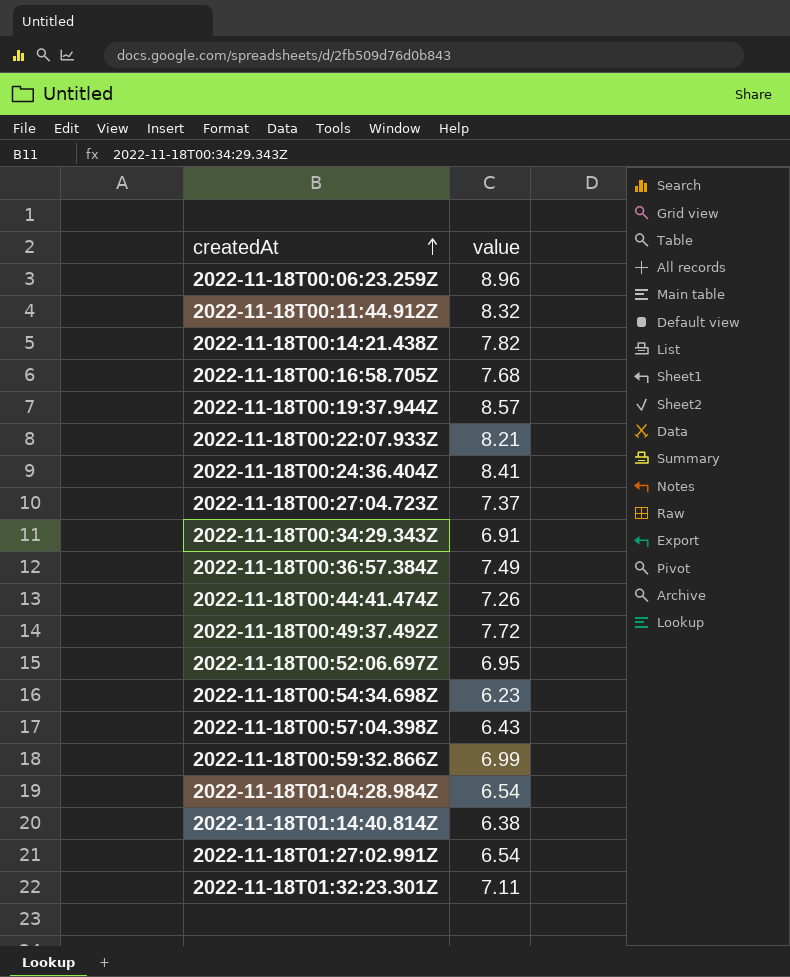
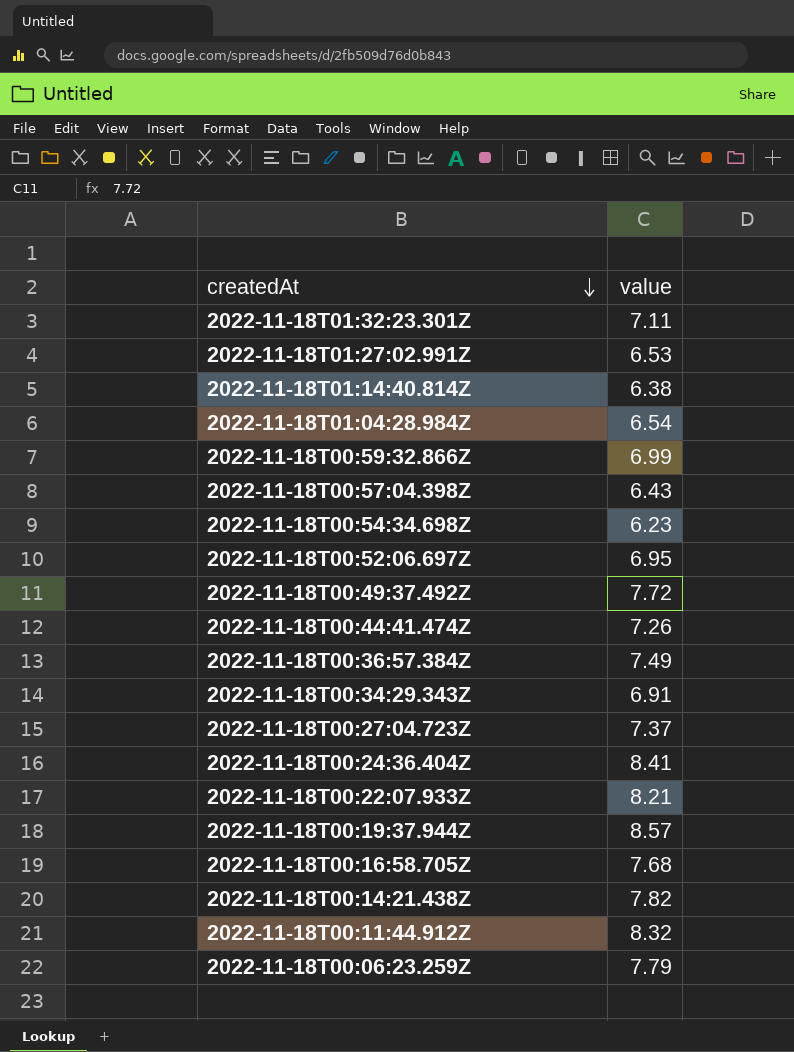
row order: createdAt ascending -> createdAt descending
2022-11-18T01:27:02.991Z | value: 6.54 -> 6.53
2022-11-18T00:06:23.259Z | value: 8.96 -> 7.79

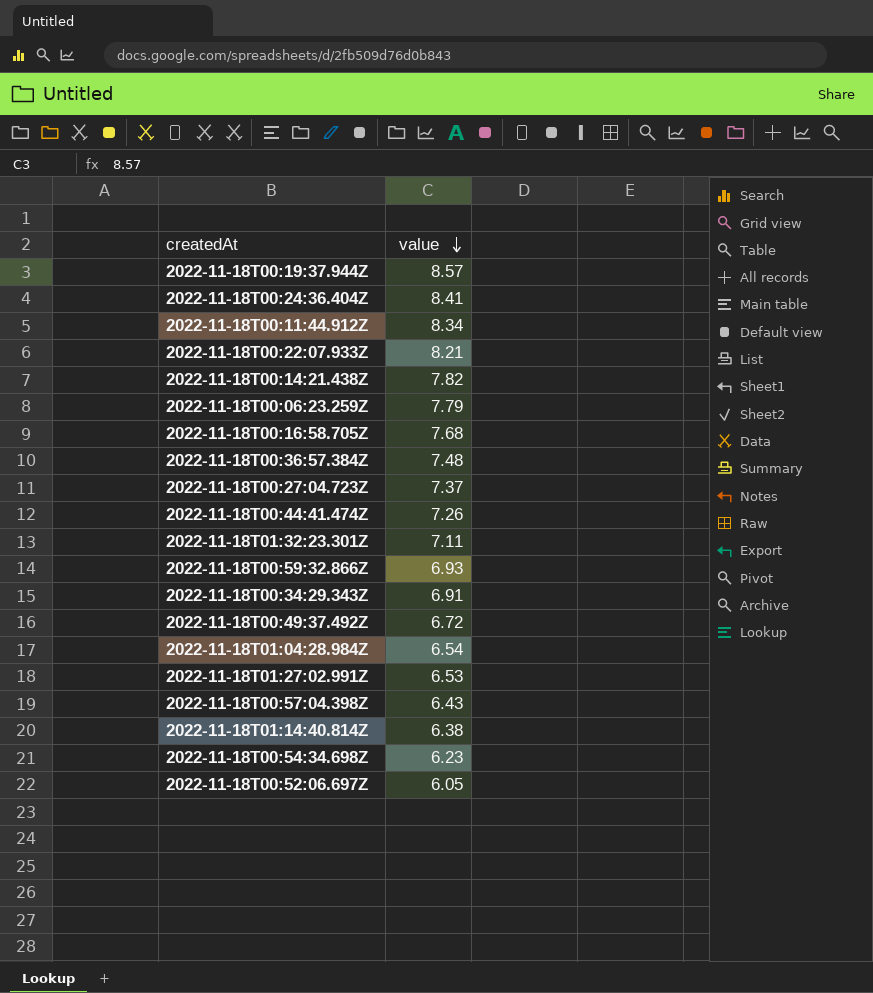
row order: createdAt descending -> value descending
2022-11-18T00:11:44.912Z | value: 8.32 -> 8.34
2022-11-18T00:36:57.384Z | value: 7.49 -> 7.48
2022-11-18T00:59:32.866Z | value: 6.99 -> 6.93
2022-11-18T00:49:37.492Z | value: 7.72 -> 6.72
2022-11-18T00:52:06.697Z | value: 6.95 -> 6.05

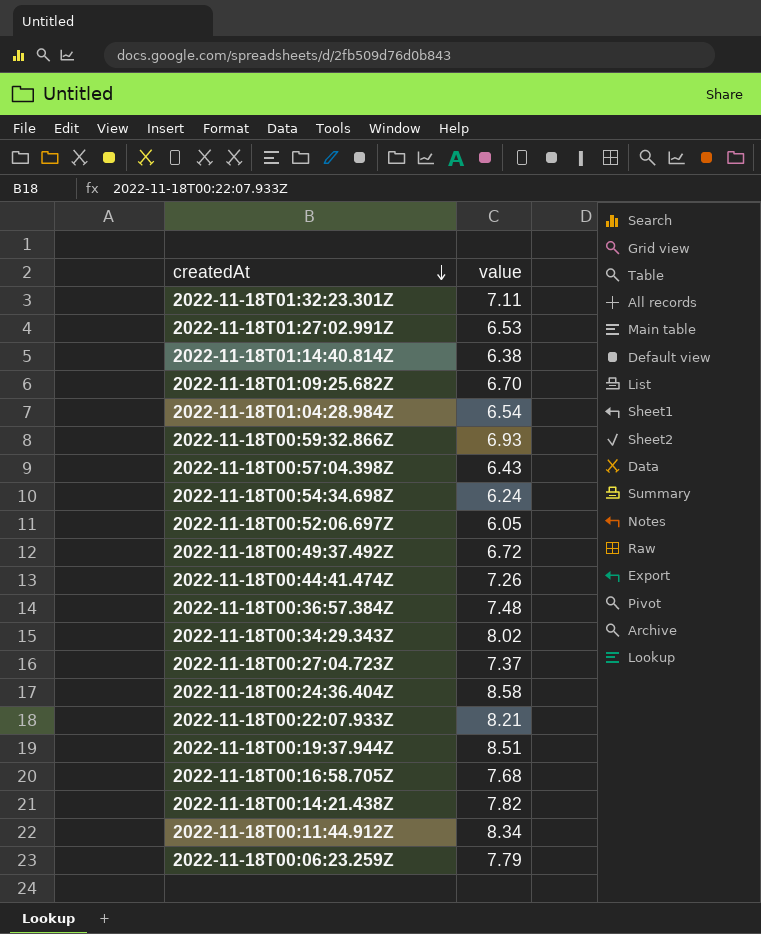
row order: value descending -> createdAt descending
row 2022-11-18T01:09:25.682Z: none -> 6.70
2022-11-18T00:54:34.698Z | value: 6.23 -> 6.24
2022-11-18T00:34:29.343Z | value: 6.91 -> 8.02
2022-11-18T00:24:36.404Z | value: 8.41 -> 8.58
2022-11-18T00:19:37.944Z | value: 8.57 -> 8.51

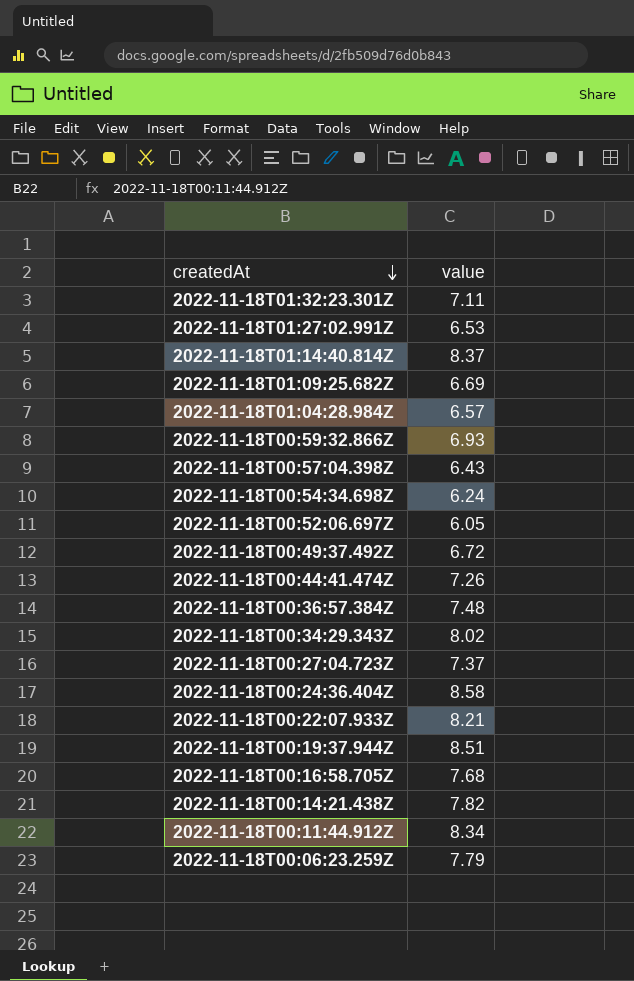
2022-11-18T01:14:40.814Z | value: 6.38 -> 8.37
2022-11-18T01:09:25.682Z | value: 6.70 -> 6.69
2022-11-18T01:04:28.984Z | value: 6.54 -> 6.57

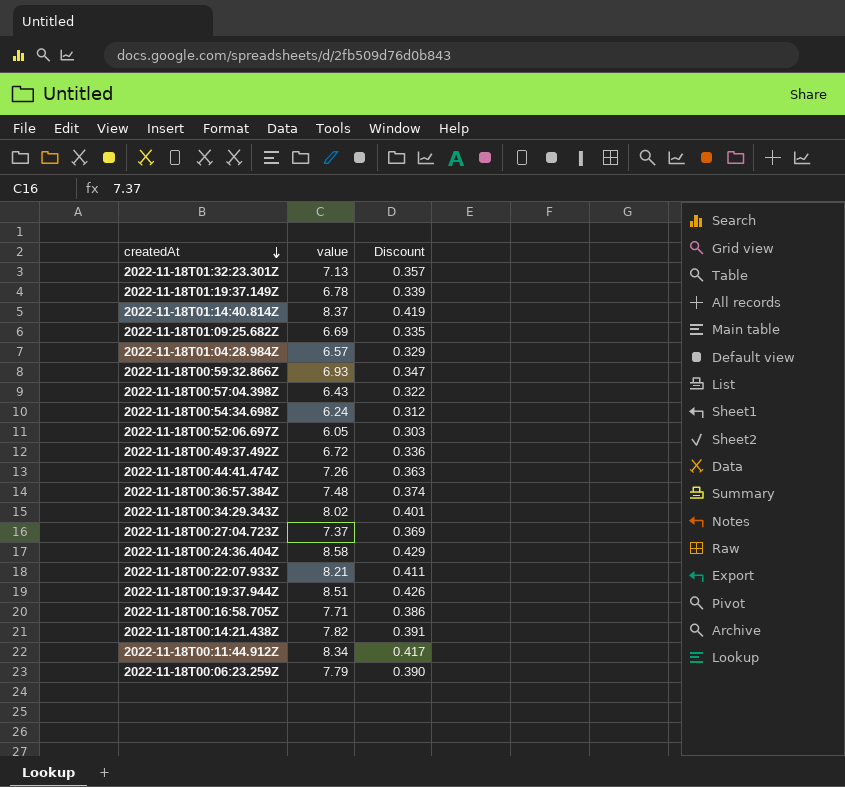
column Discount | formula: none -> [value] * 0.05
row 2022-11-18T01:27:02.991Z: 6.53 -> none
2022-11-18T01:32:23.301Z | value: 7.11 -> 7.13
row 2022-11-18T01:19:37.149Z: none -> 6.78 | 0.339
2022-11-18T00:16:58.705Z | value: 7.68 -> 7.71

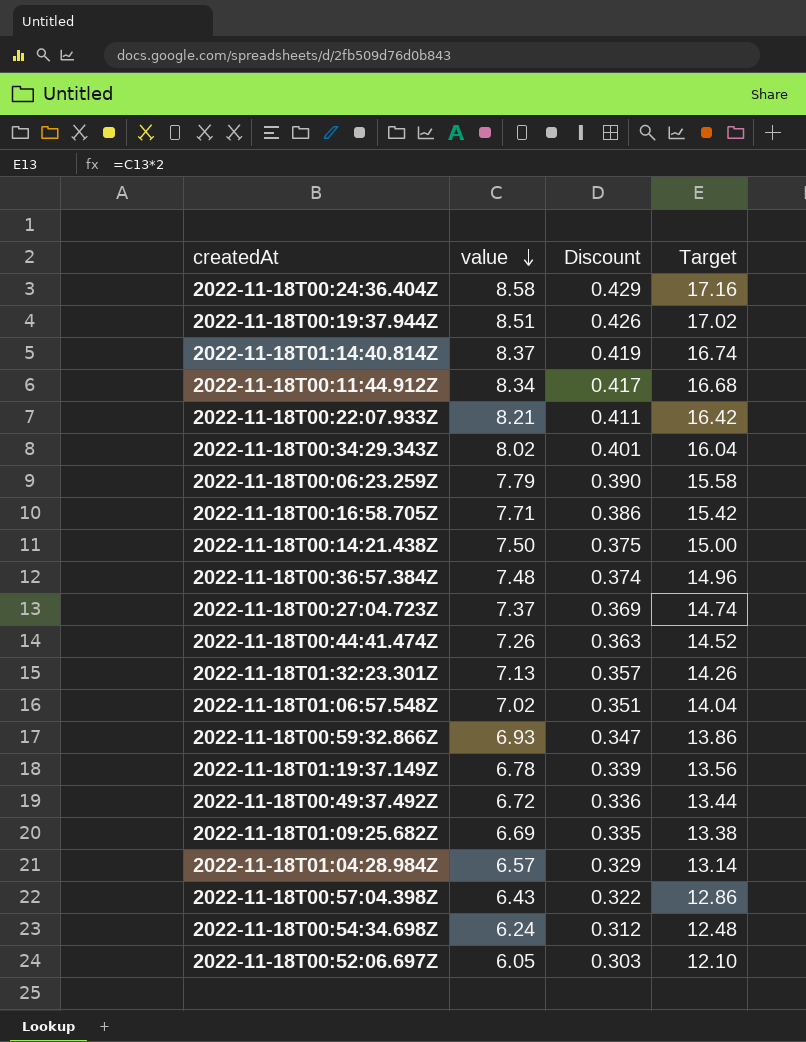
row order: createdAt descending -> value descending
column Target | formula: none -> [value] * 2
2022-11-18T00:14:21.438Z | value: 7.82 -> 7.50
2022-11-18T00:14:21.438Z | Discount: 0.391 -> 0.375
row 2022-11-18T01:06:57.548Z: none -> 7.02 | 0.351 | 14.04

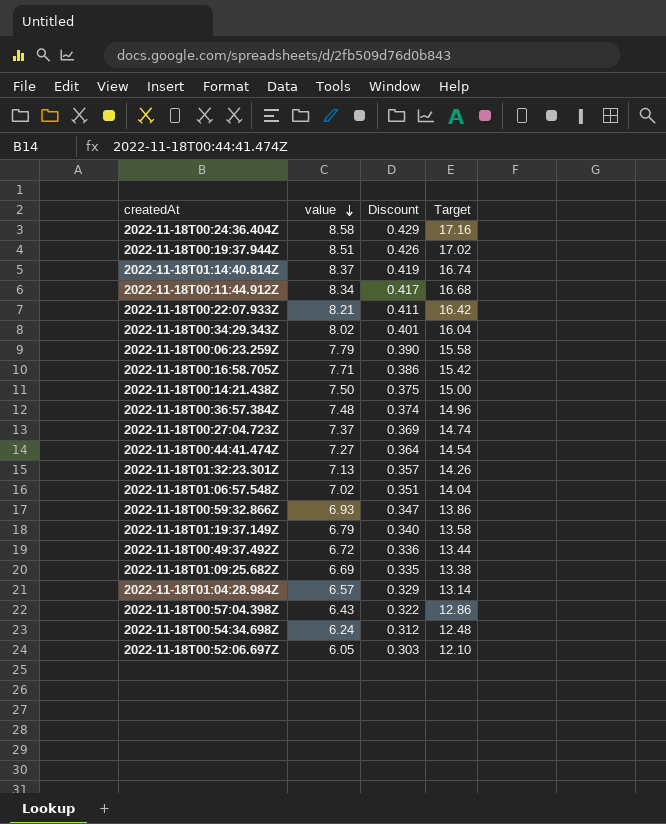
2022-11-18T00:44:41.474Z | value: 7.26 -> 7.27
2022-11-18T00:44:41.474Z | Discount: 0.363 -> 0.364
2022-11-18T00:44:41.474Z | Target: 14.52 -> 14.54
2022-11-18T01:19:37.149Z | value: 6.78 -> 6.79
2022-11-18T01:19:37.149Z | Discount: 0.339 -> 0.340
2022-11-18T01:19:37.149Z | Target: 13.56 -> 13.58

